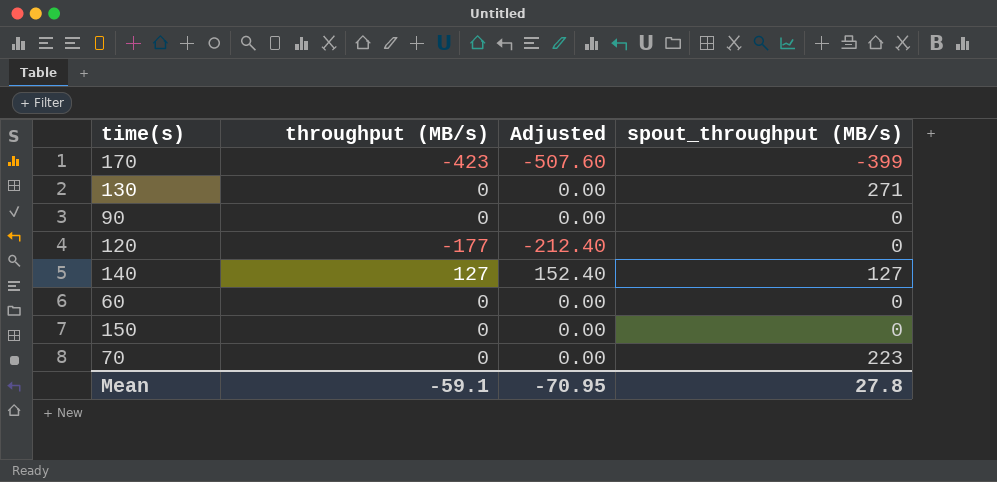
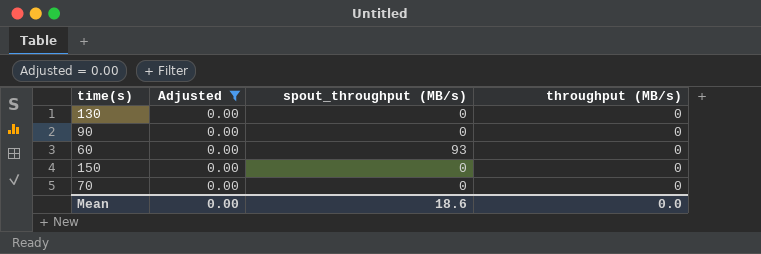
filter: none -> Adjusted = 0.00
column throughput (MB/s) | position: 2 -> 4
130 | spout_throughput (MB/s): 271 -> 0
60 | spout_throughput (MB/s): 0 -> 93
70 | spout_throughput (MB/s): 223 -> 0
Mean | Adjusted: -70.95 -> 0.00
Mean | spout_throughput (MB/s): 27.8 -> 18.6
Mean | throughput (MB/s): -59.1 -> 0.0

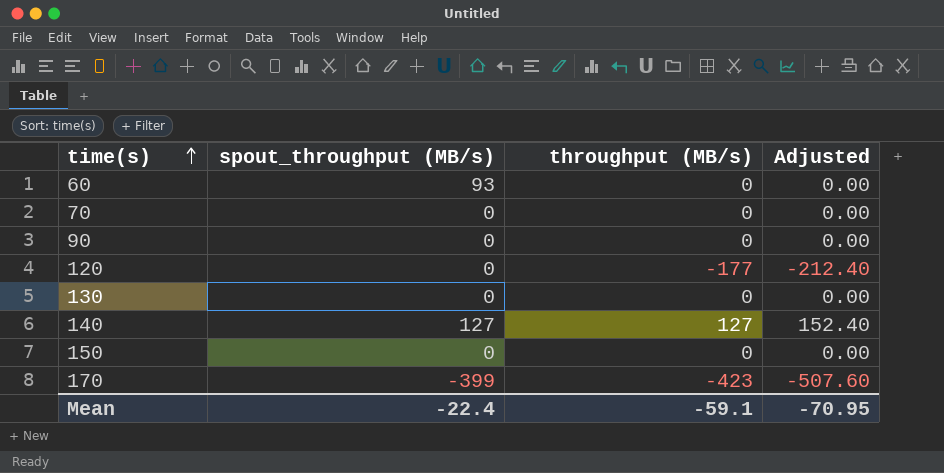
filter: Adjusted = 0.00 -> none
row order: none -> time(s) ascending
column Adjusted | position: 2 -> 4
Mean | spout_throughput (MB/s): 18.6 -> -22.4
Mean | throughput (MB/s): 0.0 -> -59.1
Mean | Adjusted: 0.00 -> -70.95

